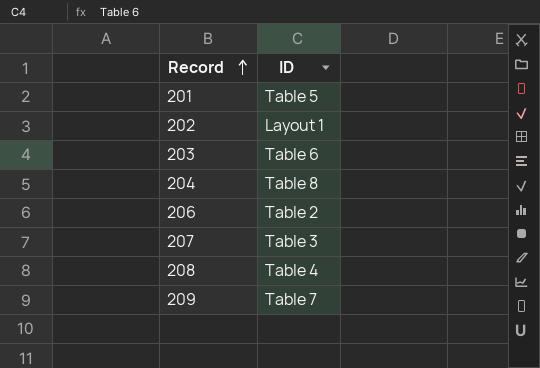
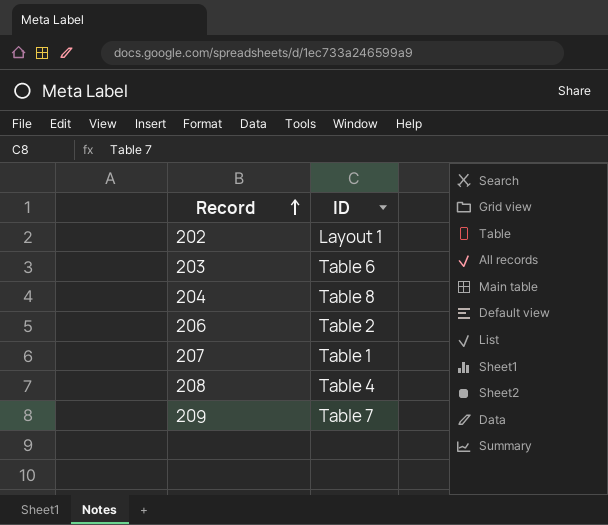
row 201: Table 5 -> none
207 | ID: Table 3 -> Table 1

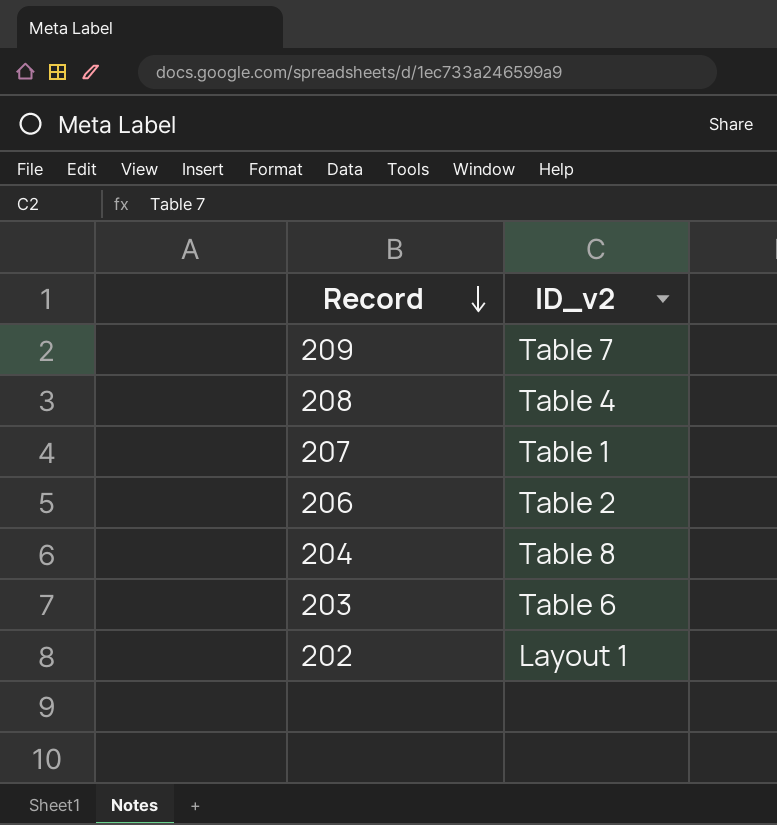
row order: Record ascending -> Record descending
column name: ID -> ID_v2

